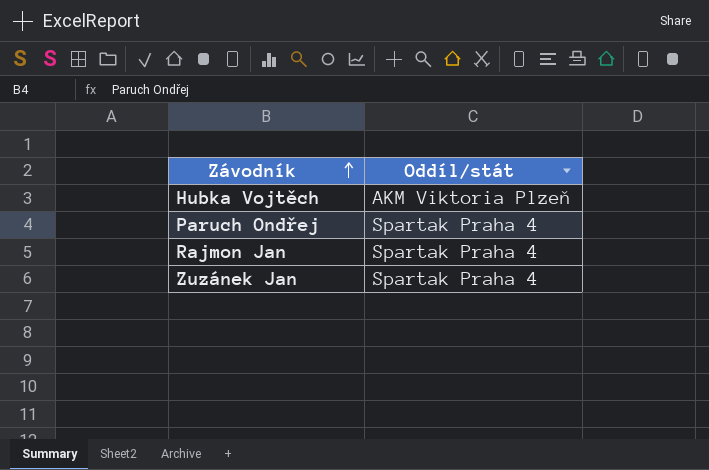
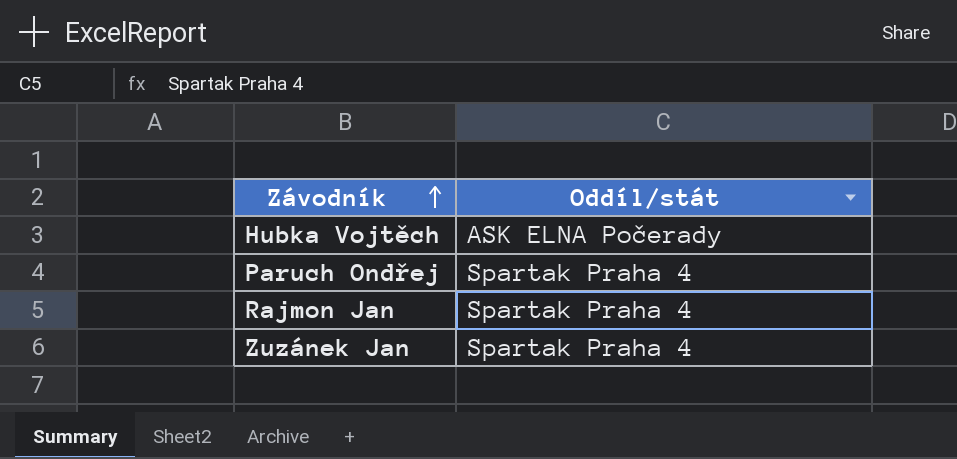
Hubka Vojtěch | Oddíl/stát: AKM Viktoria Plzeň -> ASK ELNA Počerady

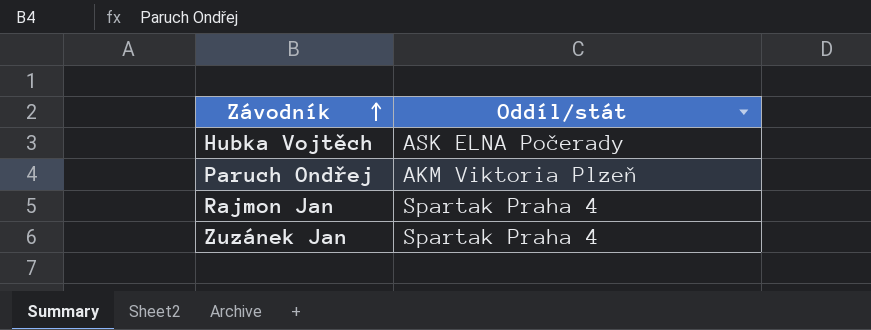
Paruch Ondřej | Oddíl/stát: Spartak Praha 4 -> AKM Viktoria Plzeň

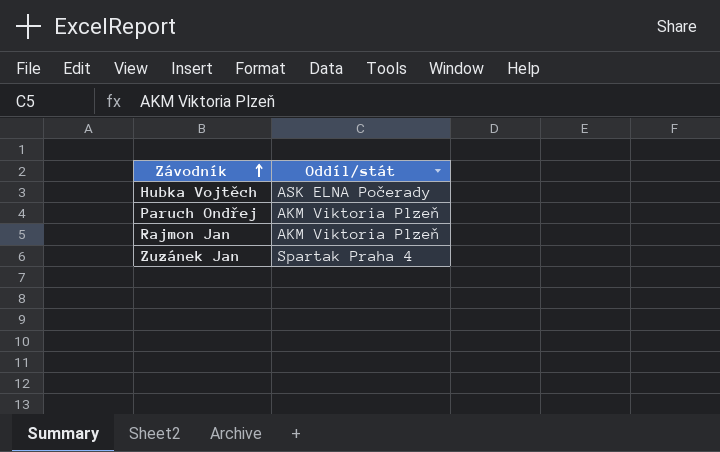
Rajmon Jan | Oddíl/stát: Spartak Praha 4 -> AKM Viktoria Plzeň

